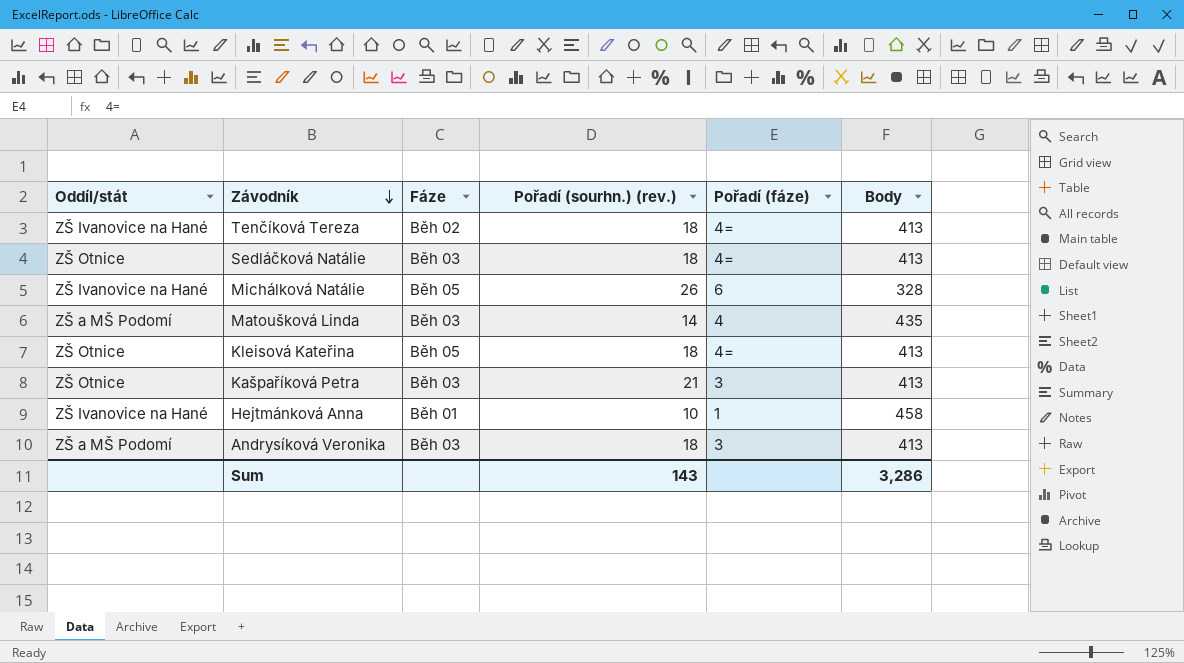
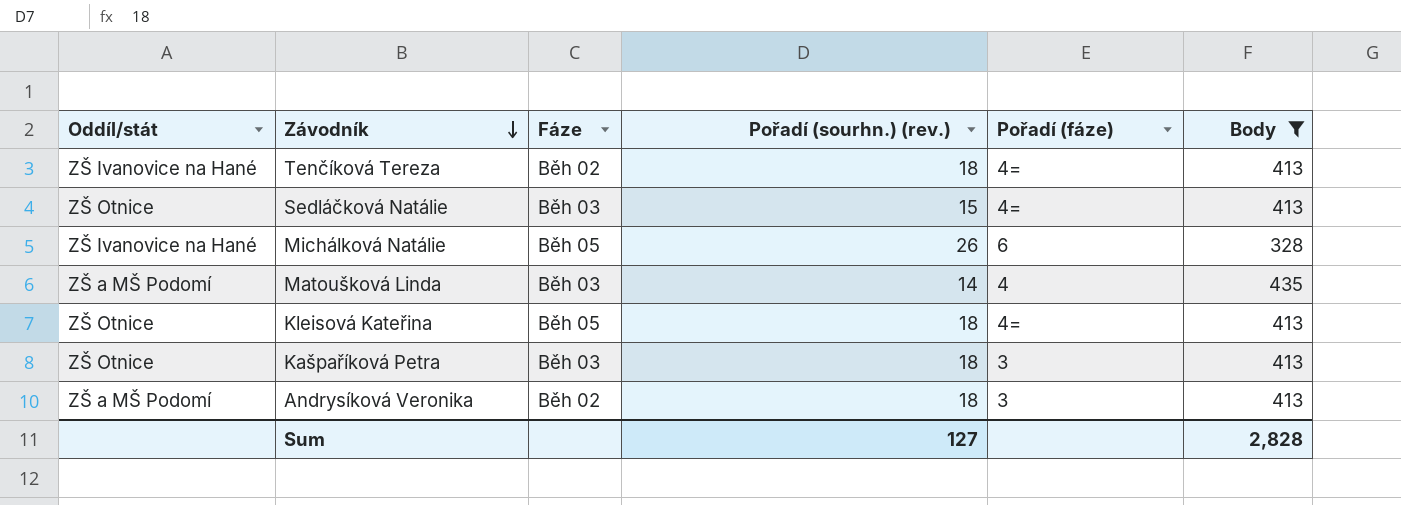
filter: none -> Body != 458
Sedláčková Natálie | Pořadí (sourhn.) (rev.): 18 -> 15
Kašpaříková Petra | Pořadí (sourhn.) (rev.): 21 -> 18
Andrysíková Veronika | Fáze: Běh 03 -> Běh 02
Sum | Pořadí (sourhn.) (rev.): 143 -> 127
Sum | Body: 3,286 -> 2,828

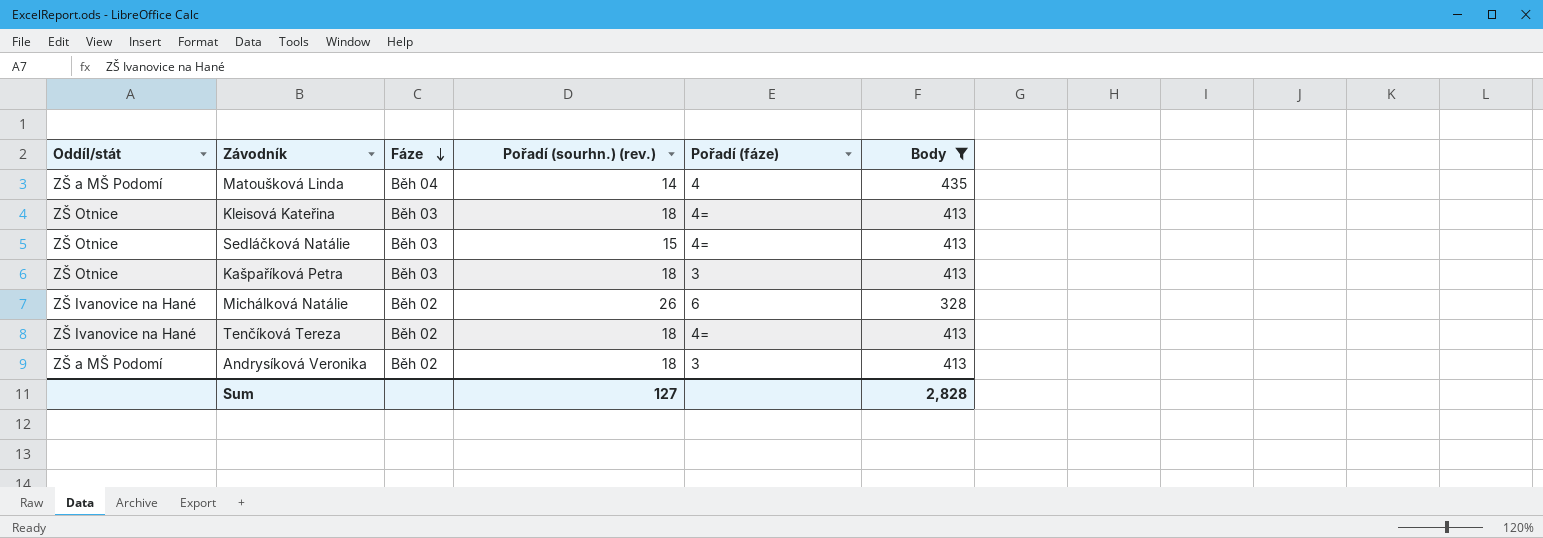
row order: Závodník descending -> Fáze descending
Matoušková Linda | Fáze: Běh 03 -> Běh 04
Kleisová Kateřina | Fáze: Běh 05 -> Běh 03
Michálková Natálie | Fáze: Běh 05 -> Běh 02

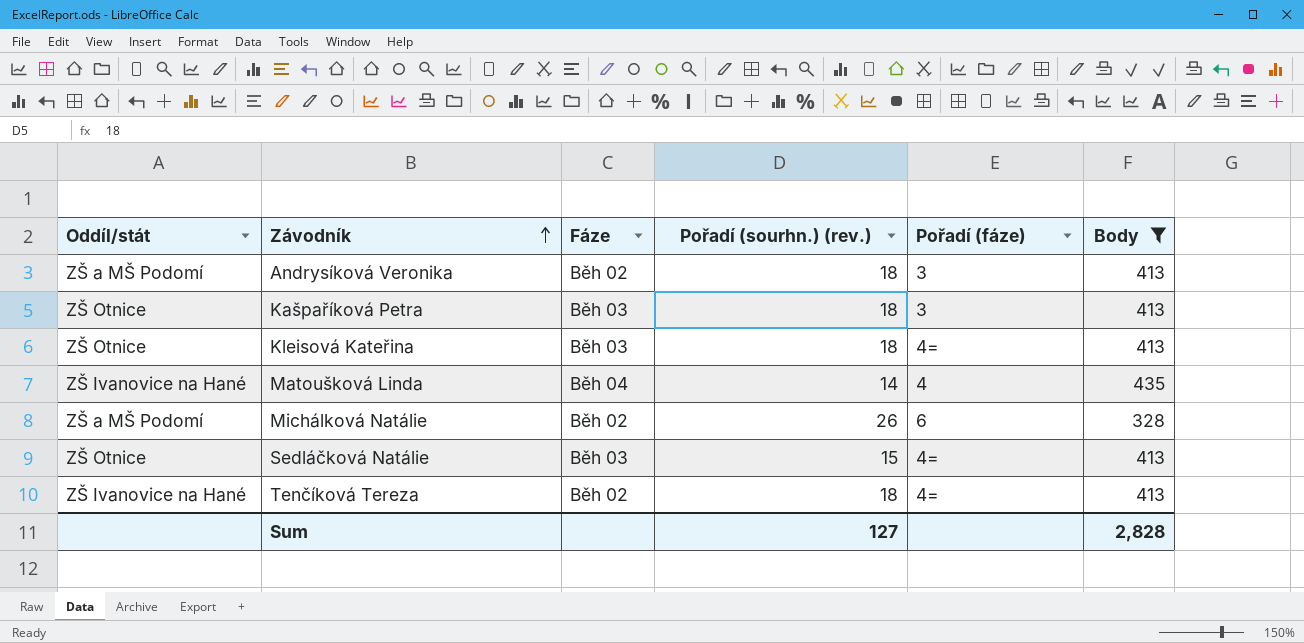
row order: Fáze descending -> Závodník ascending
Matoušková Linda | Oddíl/stát: ZŠ a MŠ Podomí -> ZŠ Ivanovice na Hané
Michálková Natálie | Oddíl/stát: ZŠ Ivanovice na Hané -> ZŠ a MŠ Podomí

